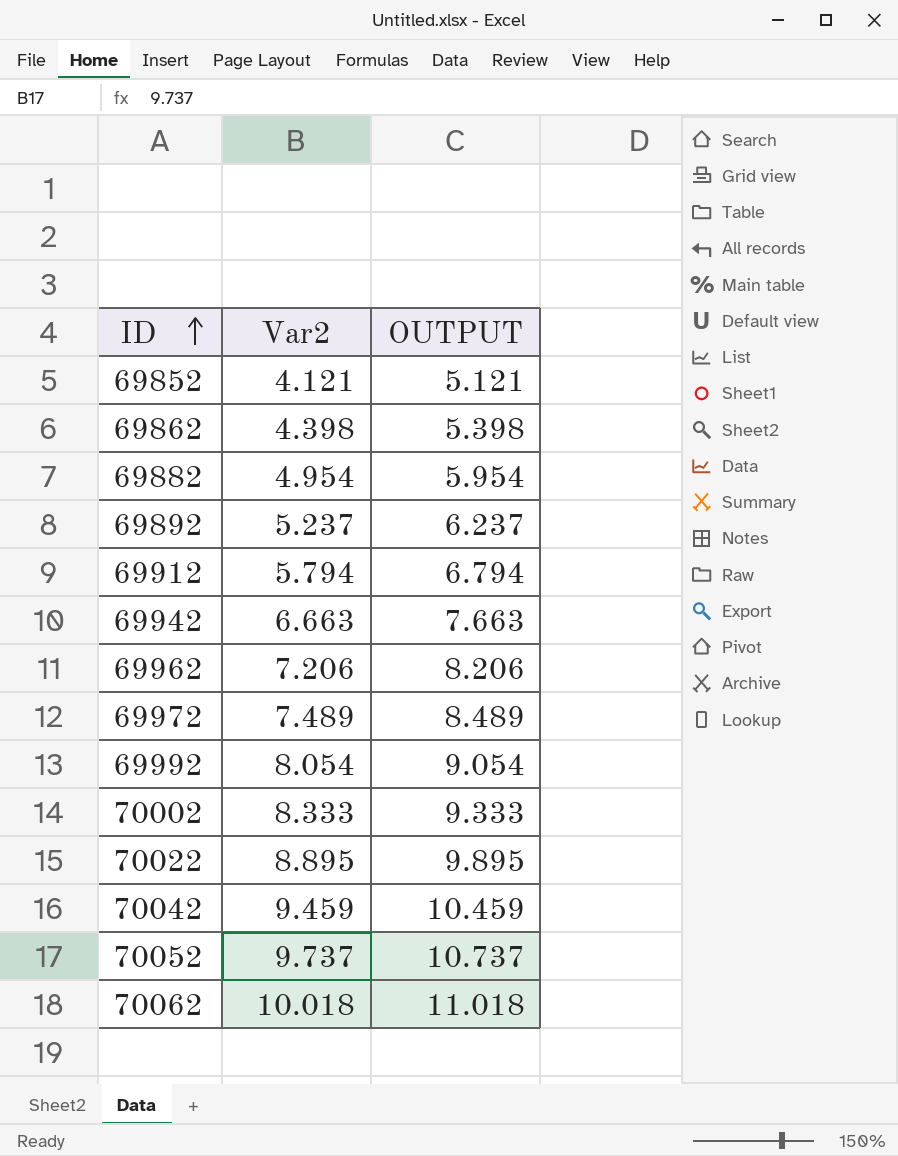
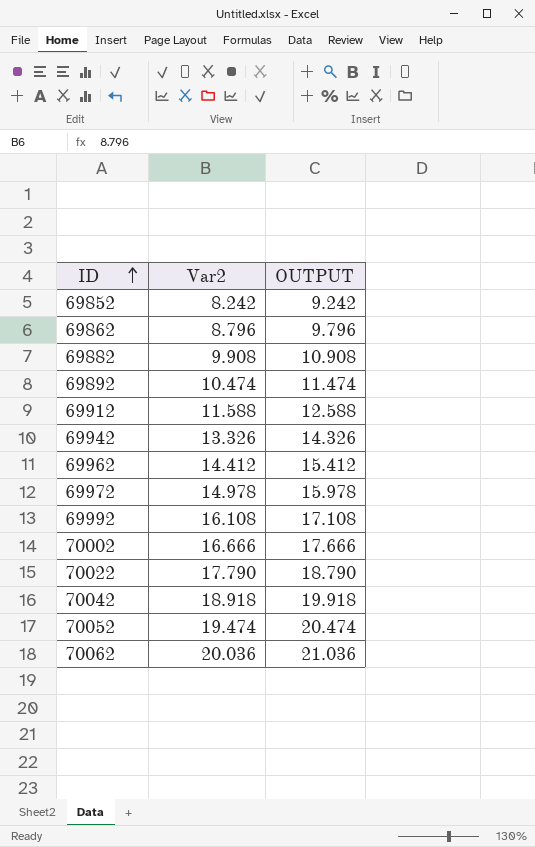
69852 | Var2: 4.121 -> 8.242
69852 | OUTPUT: 5.121 -> 9.242
69862 | Var2: 4.398 -> 8.796
69862 | OUTPUT: 5.398 -> 9.796
69882 | Var2: 4.954 -> 9.908
69882 | OUTPUT: 5.954 -> 10.908
69892 | Var2: 5.237 -> 10.474
69892 | OUTPUT: 6.237 -> 11.474
69912 | Var2: 5.794 -> 11.588
69912 | OUTPUT: 6.794 -> 12.588
69942 | Var2: 6.663 -> 13.326
69942 | OUTPUT: 7.663 -> 14.326
69962 | Var2: 7.206 -> 14.412
69962 | OUTPUT: 8.206 -> 15.412
69972 | Var2: 7.489 -> 14.978
69972 | OUTPUT: 8.489 -> 15.978
69992 | Var2: 8.054 -> 16.108
69992 | OUTPUT: 9.054 -> 17.108
70002 | Var2: 8.333 -> 16.666
70002 | OUTPUT: 9.333 -> 17.666
70022 | Var2: 8.895 -> 17.790
70022 | OUTPUT: 9.895 -> 18.790
70042 | Var2: 9.459 -> 18.918
70042 | OUTPUT: 10.459 -> 19.918
70052 | Var2: 9.737 -> 19.474
70052 | OUTPUT: 10.737 -> 20.474
70062 | Var2: 10.018 -> 20.036
70062 | OUTPUT: 11.018 -> 21.036

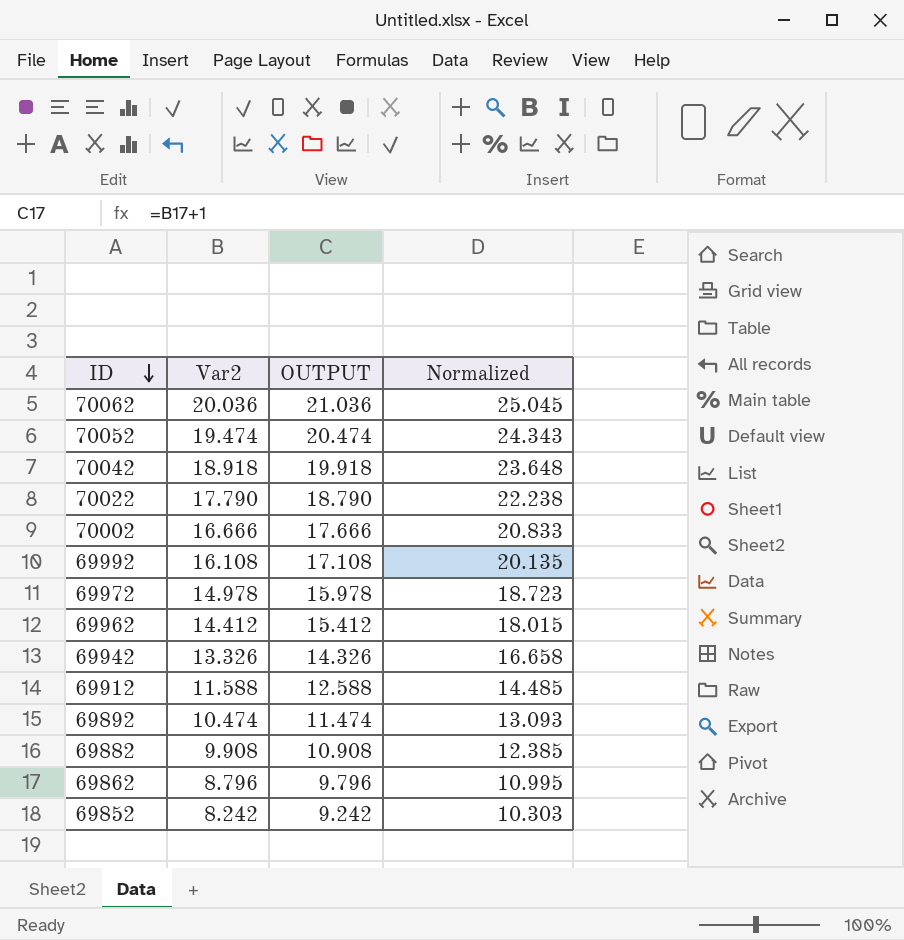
row order: ID ascending -> ID descending
column Normalized | formula: none -> [Var2] * 1.25

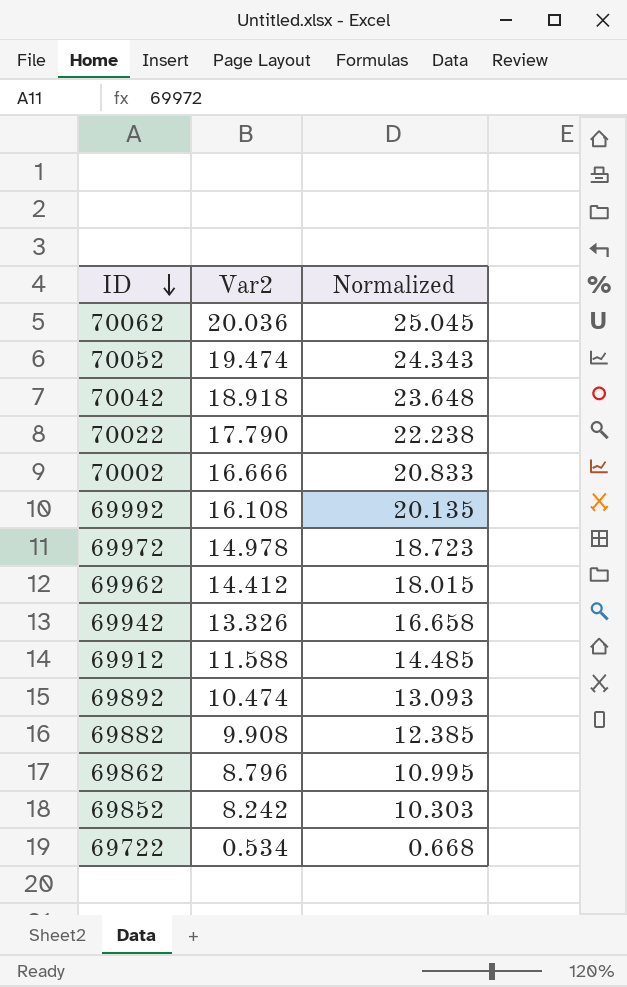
column OUTPUT | formula: [Var2] + 1 -> none
row 69722: none -> 0.534 | 0.668

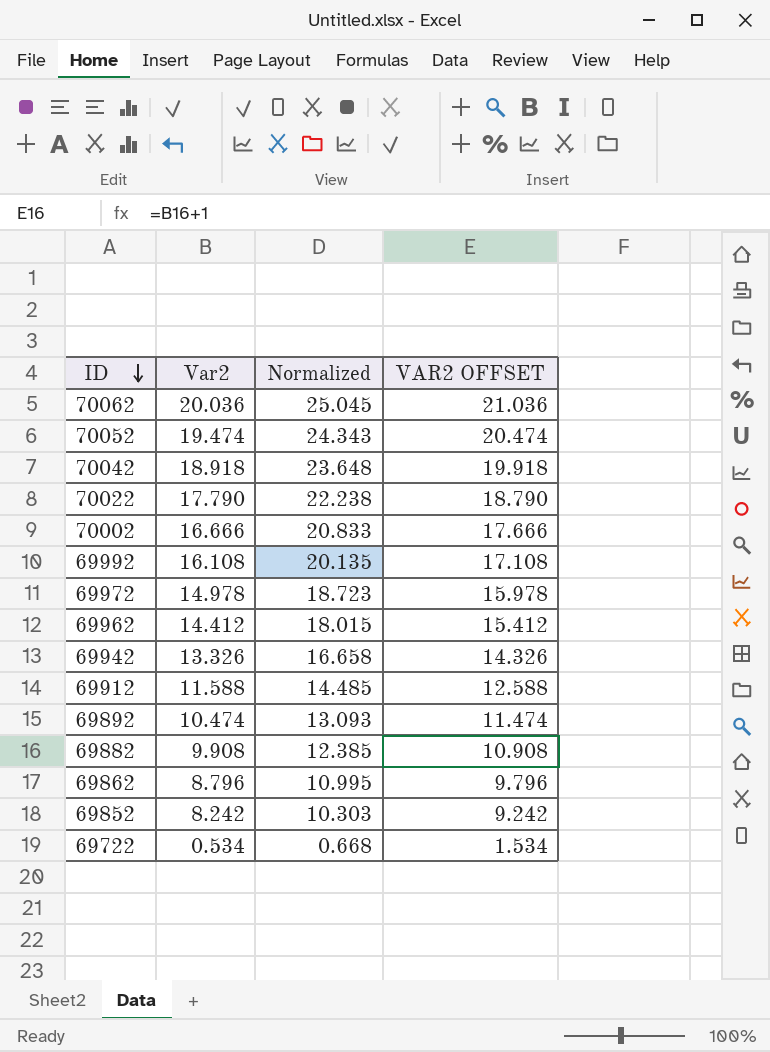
column VAR2 OFFSET | formula: none -> [Var2] + 1

